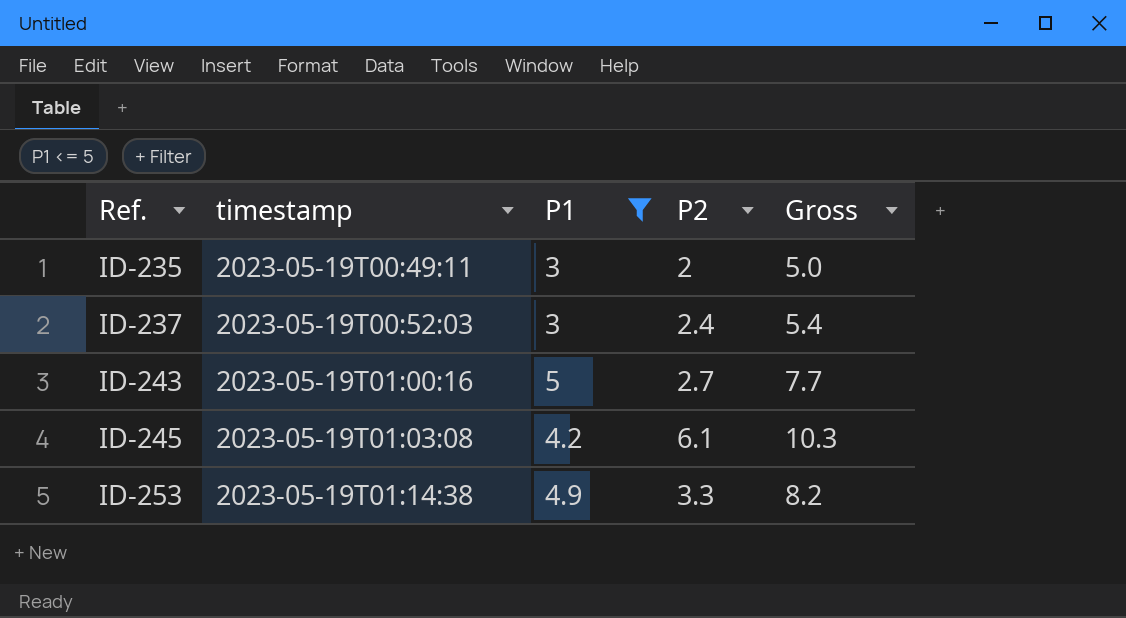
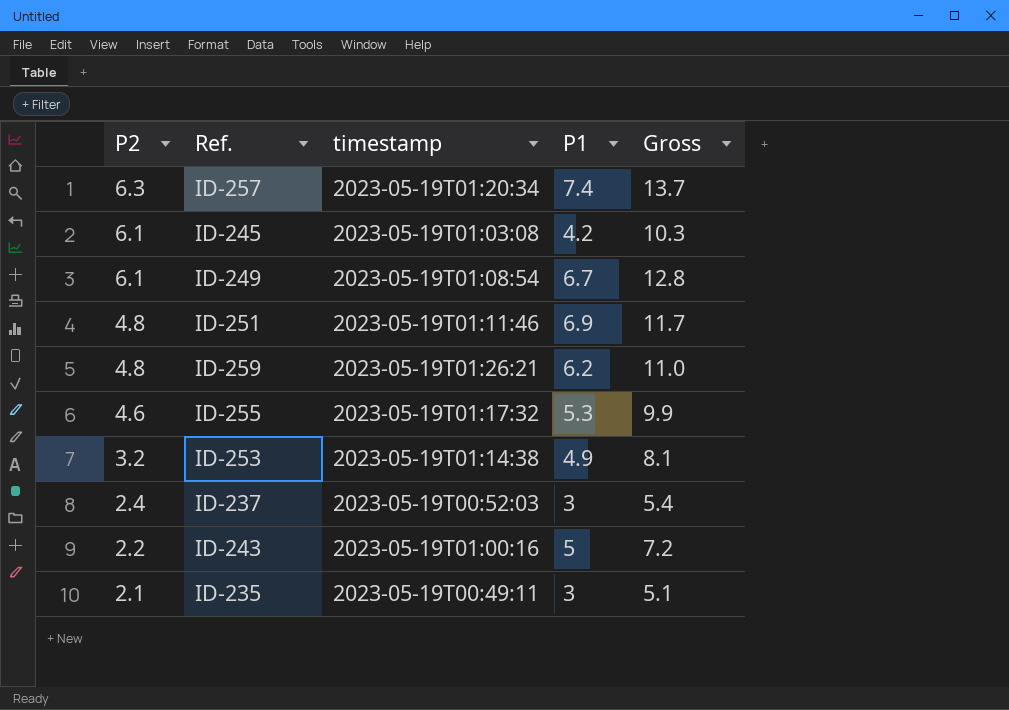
filter: P1 <= 5 -> none
row order: Ref. ascending -> P2 descending
column P2 | position: 4 -> 1
ID-253 | P2: 3.3 -> 3.2
ID-253 | Gross: 8.2 -> 8.1
ID-243 | P2: 2.7 -> 2.2
ID-243 | Gross: 7.7 -> 7.2
ID-235 | P2: 2 -> 2.1
ID-235 | Gross: 5.0 -> 5.1

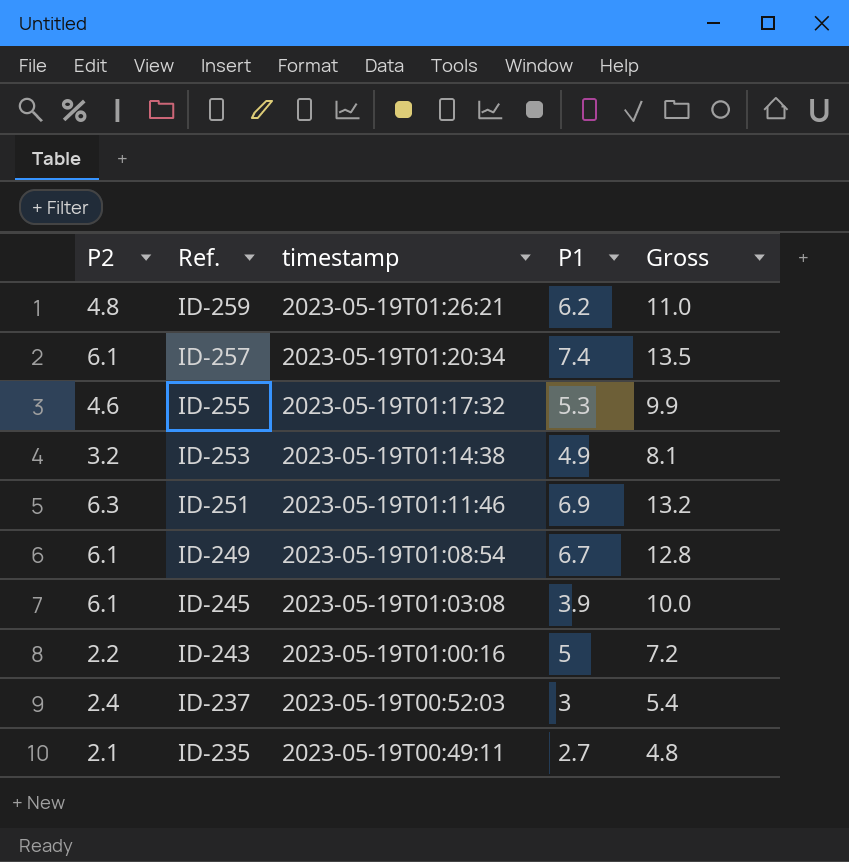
row order: P2 descending -> Ref. descending
ID-257 | P2: 6.3 -> 6.1
ID-257 | Gross: 13.7 -> 13.5
ID-251 | P2: 4.8 -> 6.3
ID-251 | Gross: 11.7 -> 13.2
ID-245 | P1: 4.2 -> 3.9
ID-245 | Gross: 10.3 -> 10.0
ID-235 | P1: 3 -> 2.7
ID-235 | Gross: 5.1 -> 4.8

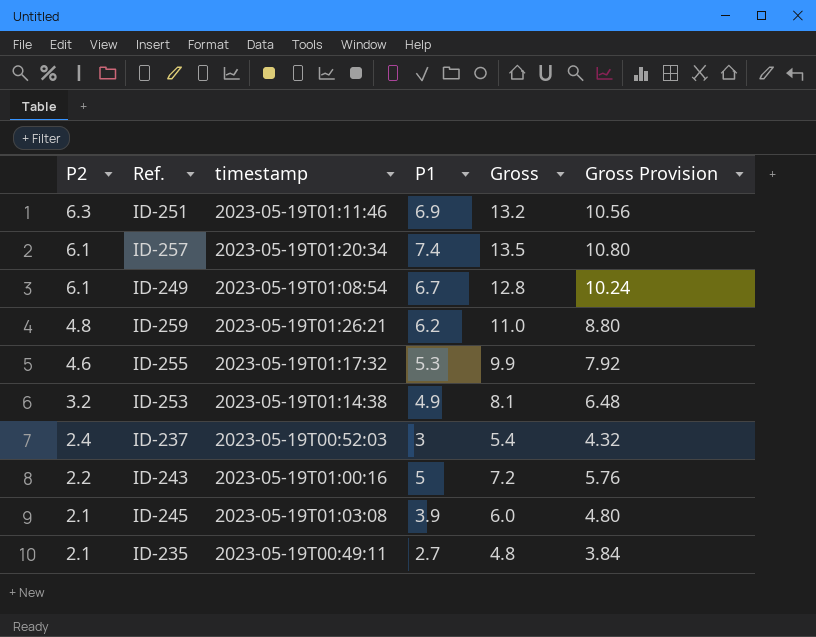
row order: Ref. descending -> P2 descending
column Gross Provision | formula: none -> [Gross] * 0.8
ID-245 | P2: 6.1 -> 2.1
ID-245 | Gross: 10.0 -> 6.0

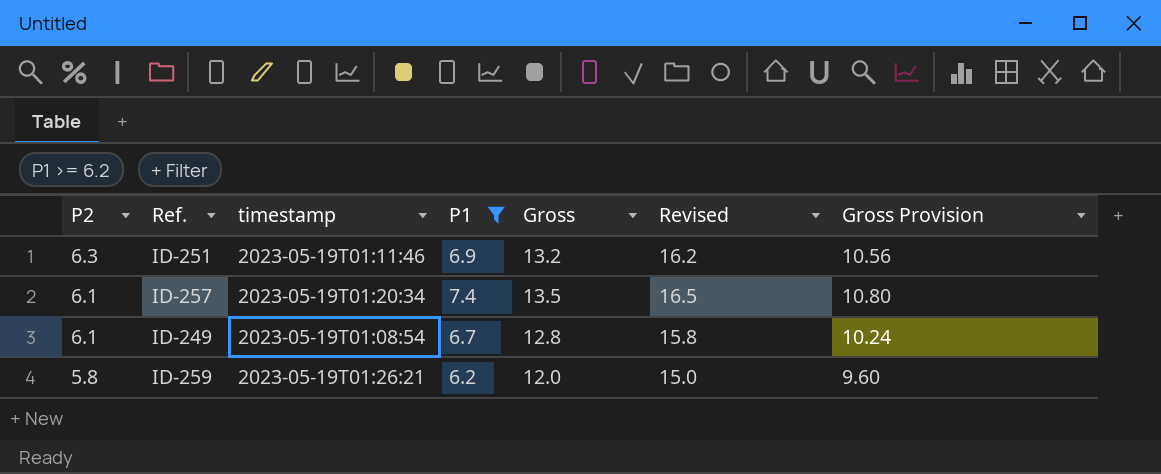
filter: none -> P1 >= 6.2
column Revised | formula: none -> [Gross] + 3
ID-259 | P2: 4.8 -> 5.8
ID-259 | Gross: 11.0 -> 12.0
ID-259 | Gross Provision: 8.80 -> 9.60

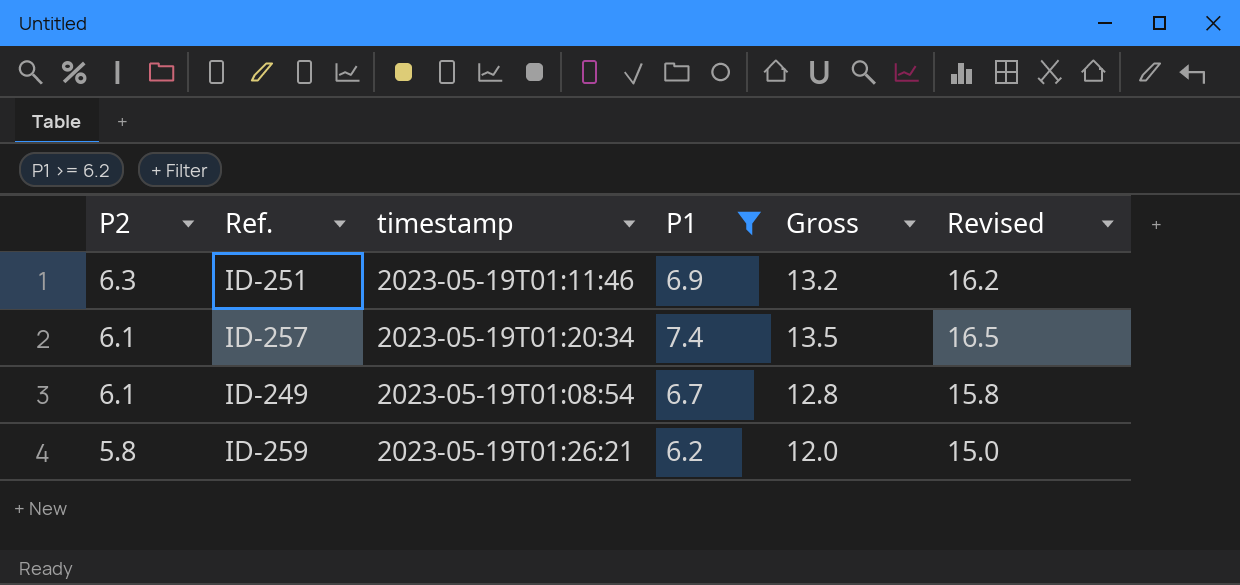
column Gross Provision | formula: [Gross] * 0.8 -> none

